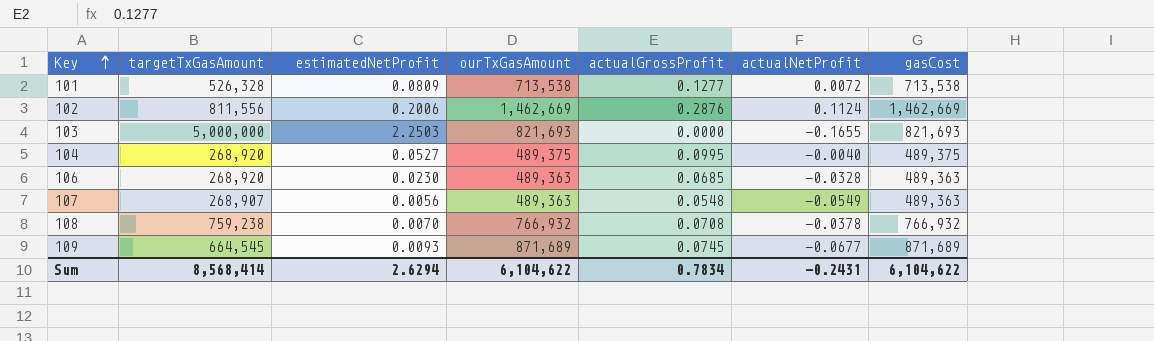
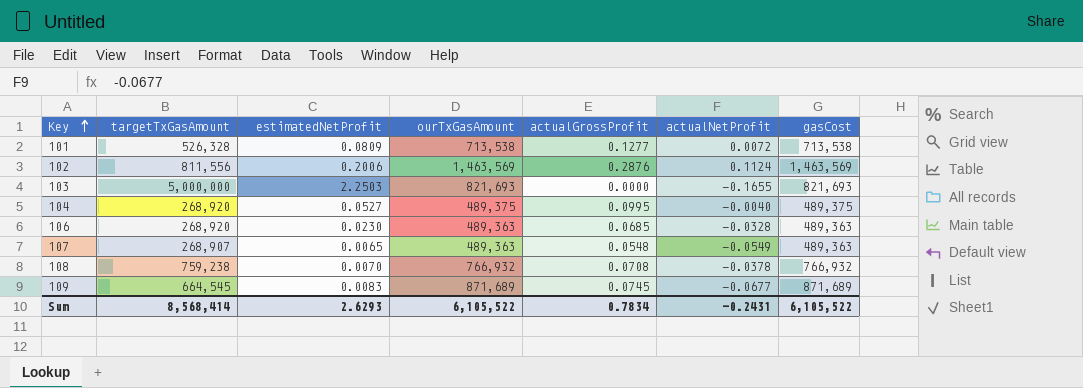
102 | ourTxGasAmount: 1,462,669 -> 1,463,569
102 | gasCost: 1,462,669 -> 1,463,569
107 | estimatedNetProfit: 0.0056 -> 0.0065
109 | estimatedNetProfit: 0.0093 -> 0.0083
Sum | estimatedNetProfit: 2.6294 -> 2.6293
Sum | ourTxGasAmount: 6,104,622 -> 6,105,522
Sum | gasCost: 6,104,622 -> 6,105,522

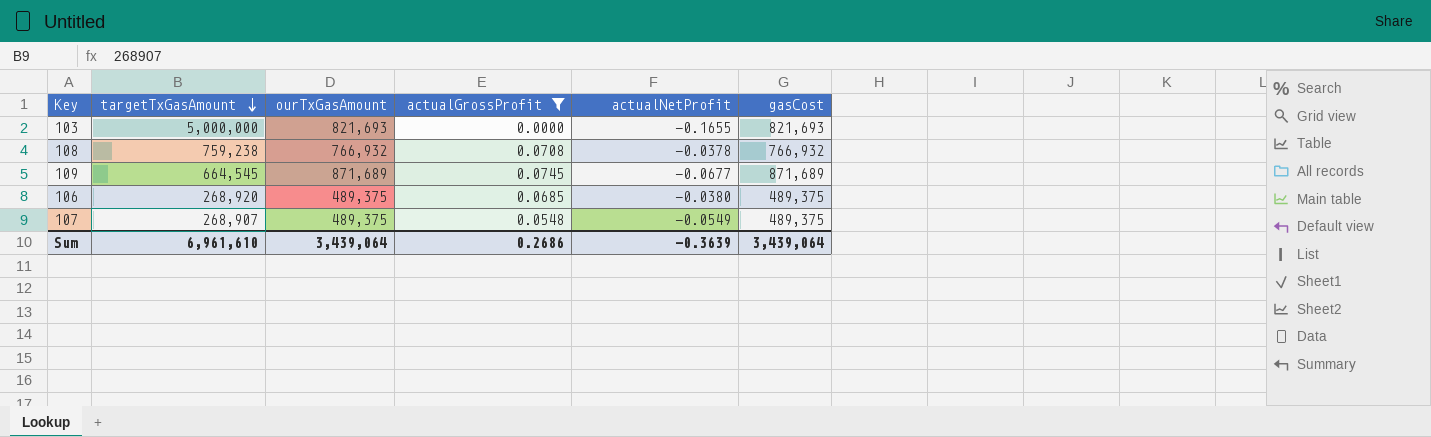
filter: none -> actualGrossProfit <= 0.0745
row order: Key ascending -> targetTxGasAmount descending
column estimatedNetProfit | position: 3 -> none
106 | ourTxGasAmount: 489,363 -> 489,375
106 | actualNetProfit: -0.0328 -> -0.0380
106 | gasCost: 489,363 -> 489,375
107 | ourTxGasAmount: 489,363 -> 489,375
107 | gasCost: 489,363 -> 489,375
Sum | targetTxGasAmount: 8,568,414 -> 6,961,610
Sum | ourTxGasAmount: 6,105,522 -> 3,439,064
Sum | actualGrossProfit: 0.7834 -> 0.2686
Sum | actualNetProfit: -0.2431 -> -0.3639
Sum | gasCost: 6,105,522 -> 3,439,064

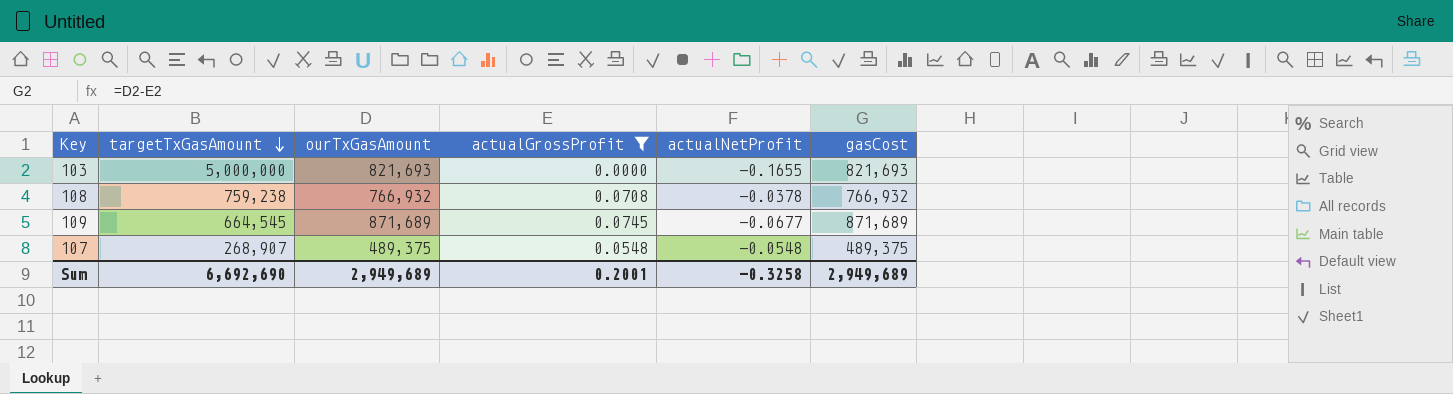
row 106: 268,920 | 489,375 | 0.0685 | -0.0380 | 489,375 -> none
107 | actualNetProfit: -0.0549 -> -0.0548
Sum | targetTxGasAmount: 6,961,610 -> 6,692,690
Sum | ourTxGasAmount: 3,439,064 -> 2,949,689
Sum | actualGrossProfit: 0.2686 -> 0.2001
Sum | actualNetProfit: -0.3639 -> -0.3258
Sum | gasCost: 3,439,064 -> 2,949,689

